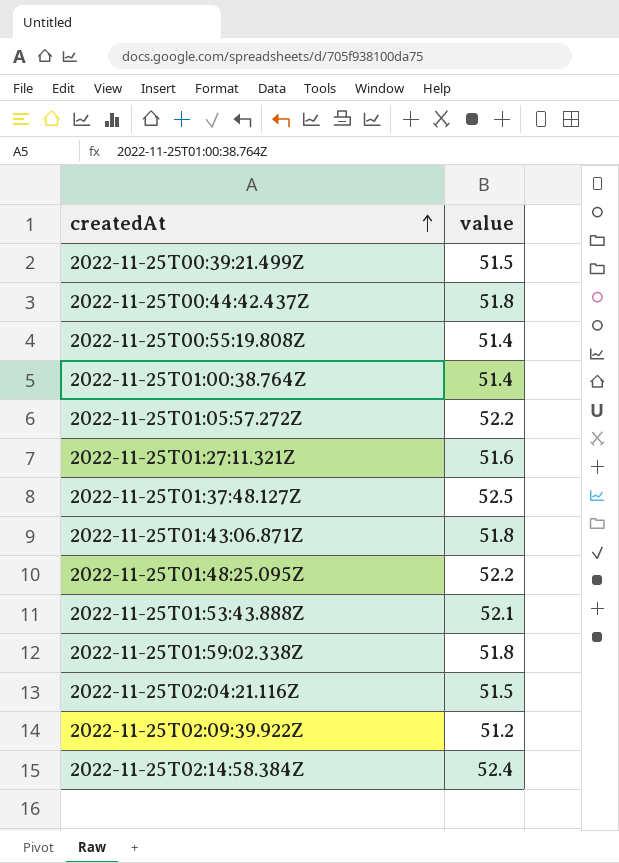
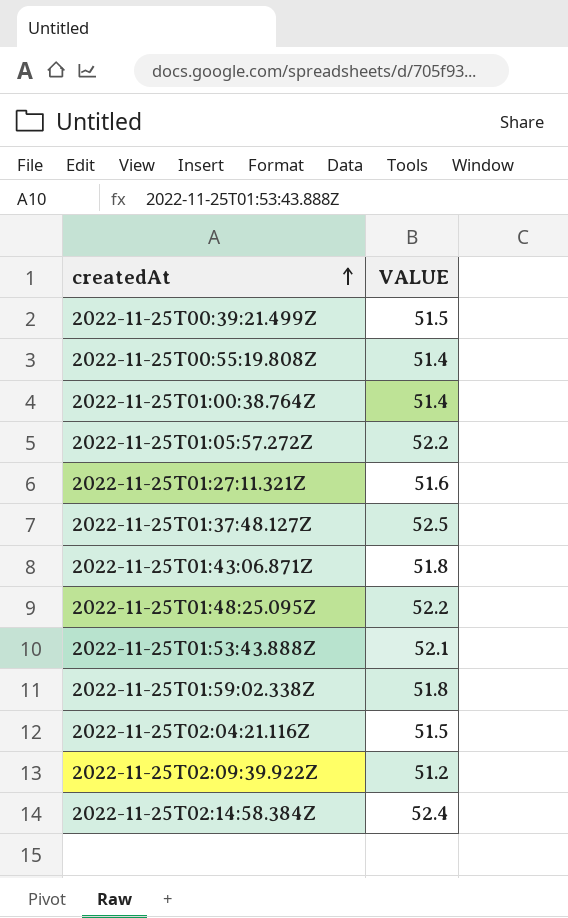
column name: value -> VALUE
row 2022-11-25T00:44:42.437Z: 51.8 -> none

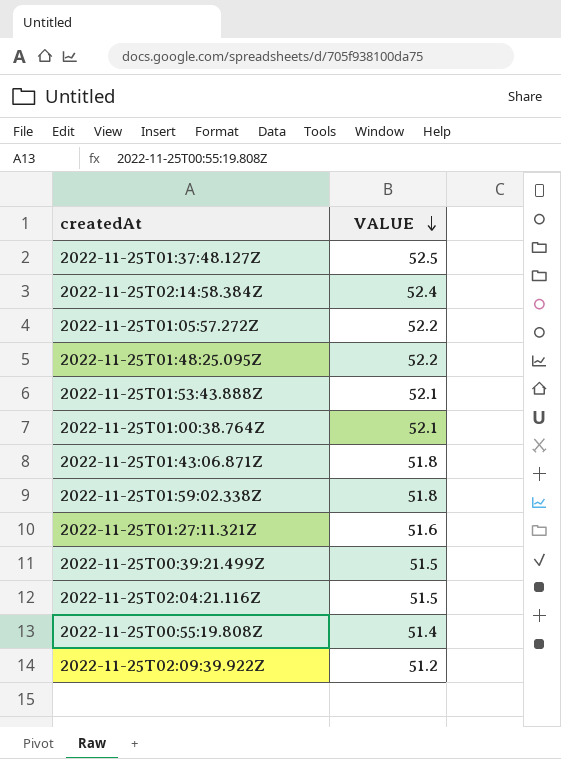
row order: createdAt ascending -> VALUE descending
2022-11-25T01:00:38.764Z | VALUE: 51.4 -> 52.1

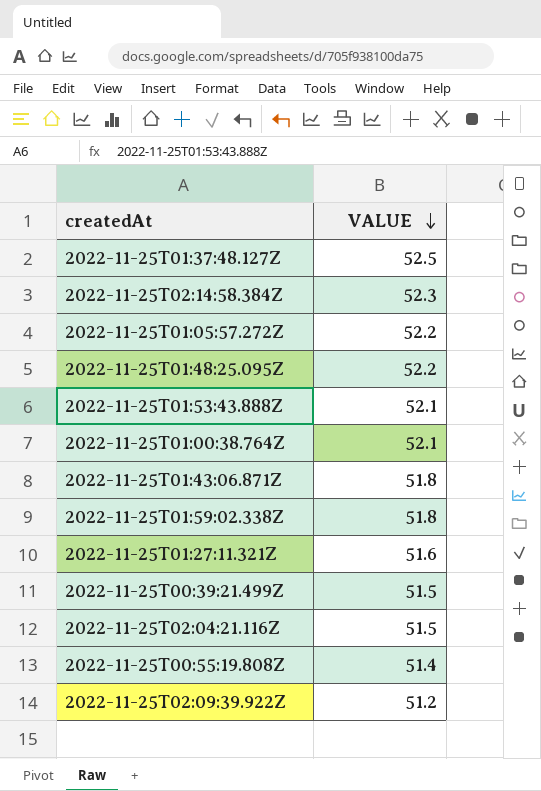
2022-11-25T02:14:58.384Z | VALUE: 52.4 -> 52.3

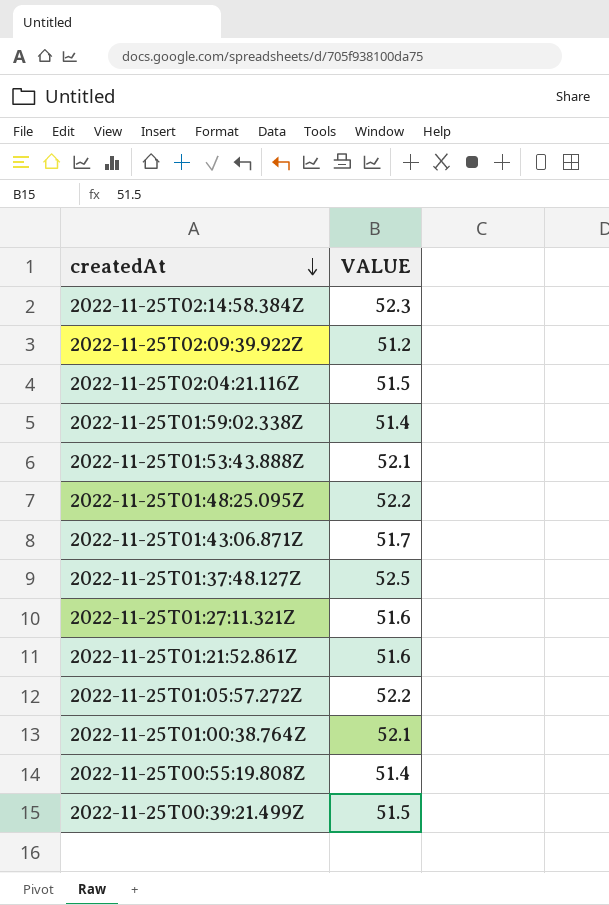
row order: VALUE descending -> createdAt descending
2022-11-25T01:59:02.338Z | VALUE: 51.8 -> 51.4
2022-11-25T01:43:06.871Z | VALUE: 51.8 -> 51.7
row 2022-11-25T01:21:52.861Z: none -> 51.6

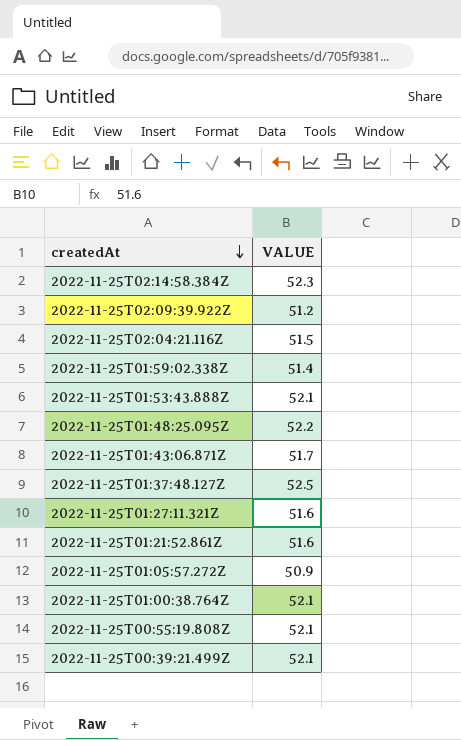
2022-11-25T01:05:57.272Z | VALUE: 52.2 -> 50.9
2022-11-25T00:55:19.808Z | VALUE: 51.4 -> 52.1
2022-11-25T00:39:21.499Z | VALUE: 51.5 -> 52.1

